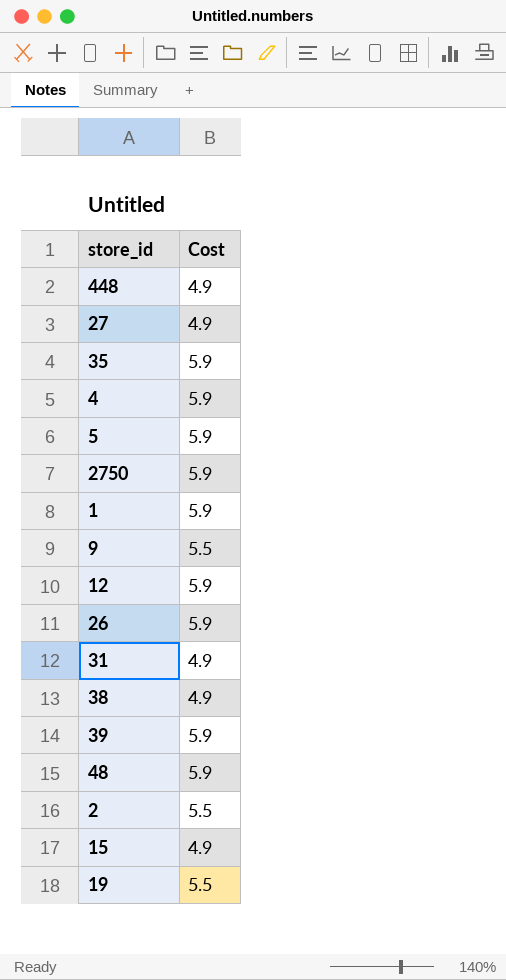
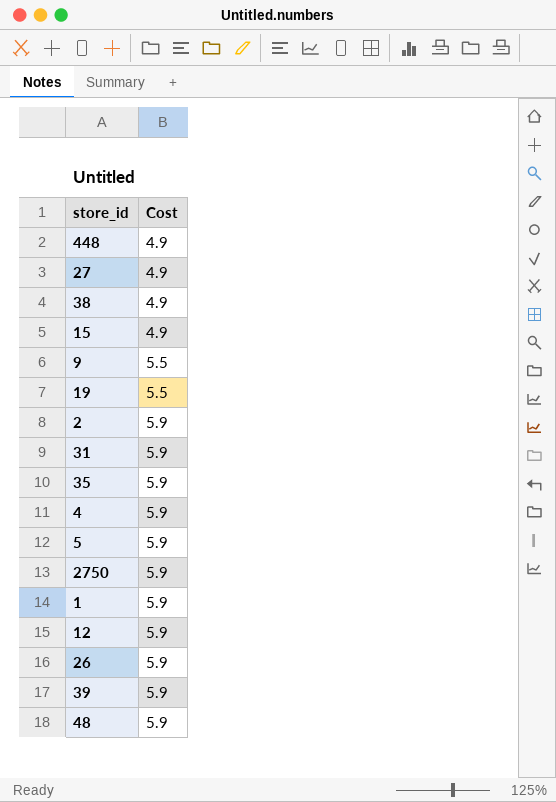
row order: none -> Cost ascending
2 | Cost: 5.5 -> 5.9
31 | Cost: 4.9 -> 5.9

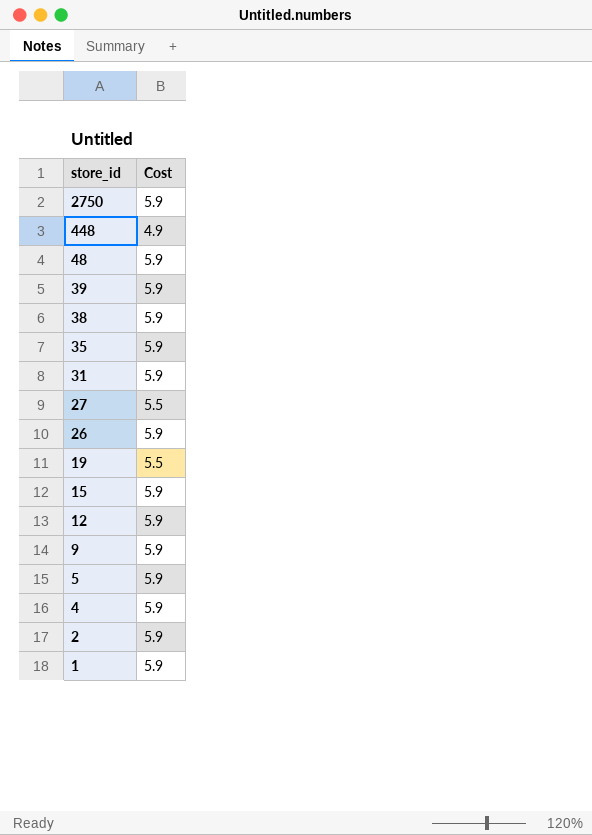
row order: Cost ascending -> store_id descending
38 | Cost: 4.9 -> 5.9
27 | Cost: 4.9 -> 5.5
15 | Cost: 4.9 -> 5.9
9 | Cost: 5.5 -> 5.9

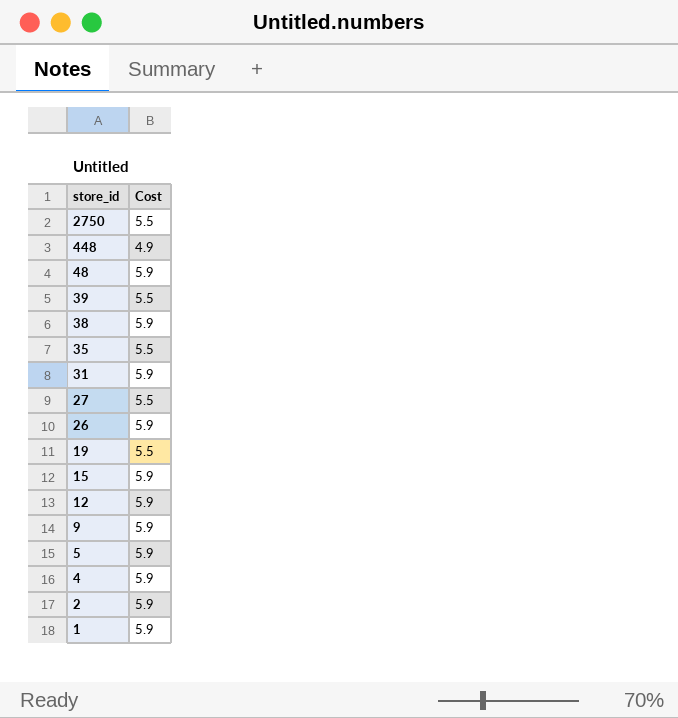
2750 | Cost: 5.9 -> 5.5
39 | Cost: 5.9 -> 5.5
35 | Cost: 5.9 -> 5.5

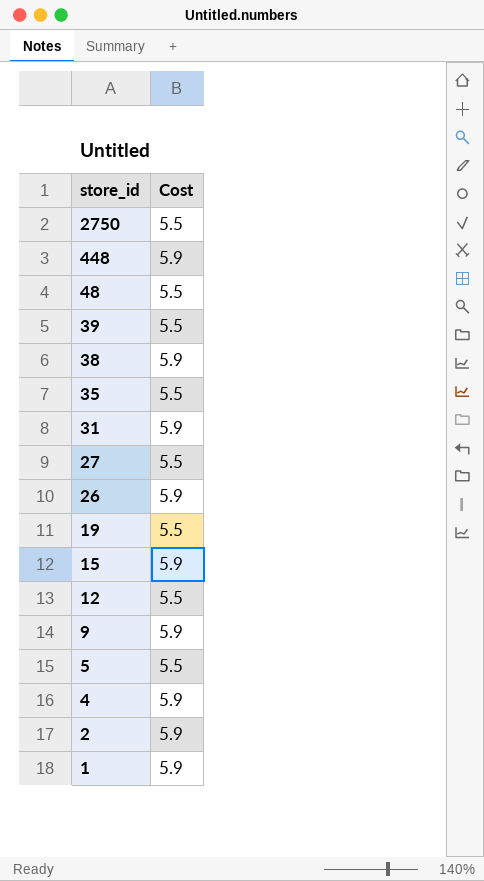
448 | Cost: 4.9 -> 5.9
48 | Cost: 5.9 -> 5.5
12 | Cost: 5.9 -> 5.5
5 | Cost: 5.9 -> 5.5

